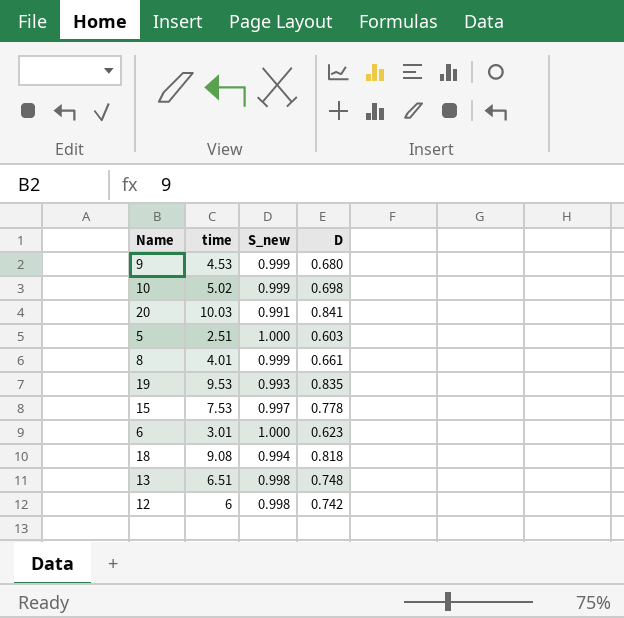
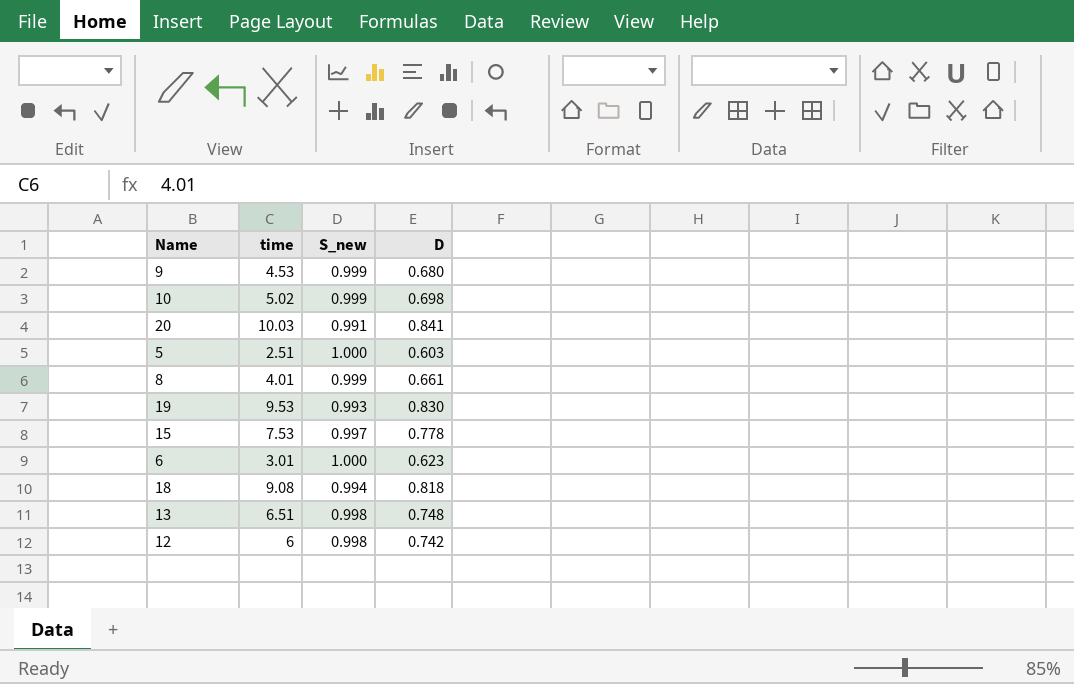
19 | D: 0.835 -> 0.830

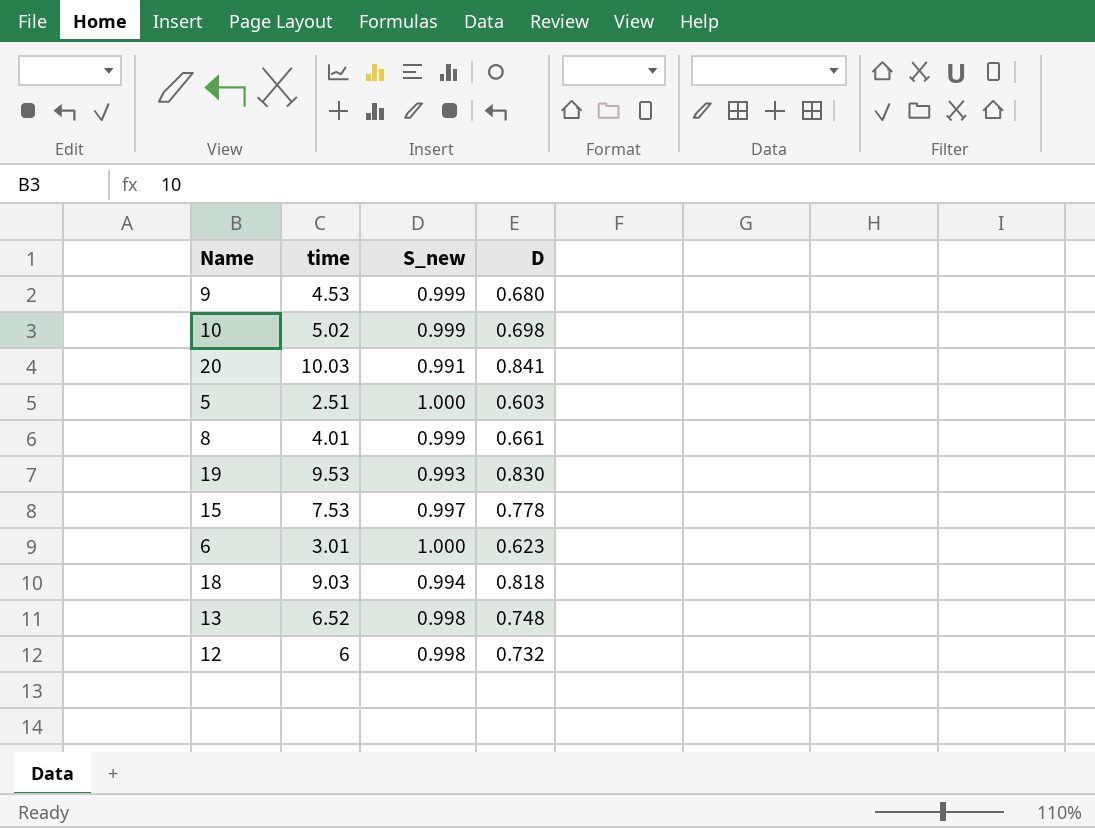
18 | time: 9.08 -> 9.03
13 | time: 6.51 -> 6.52
12 | D: 0.742 -> 0.732

